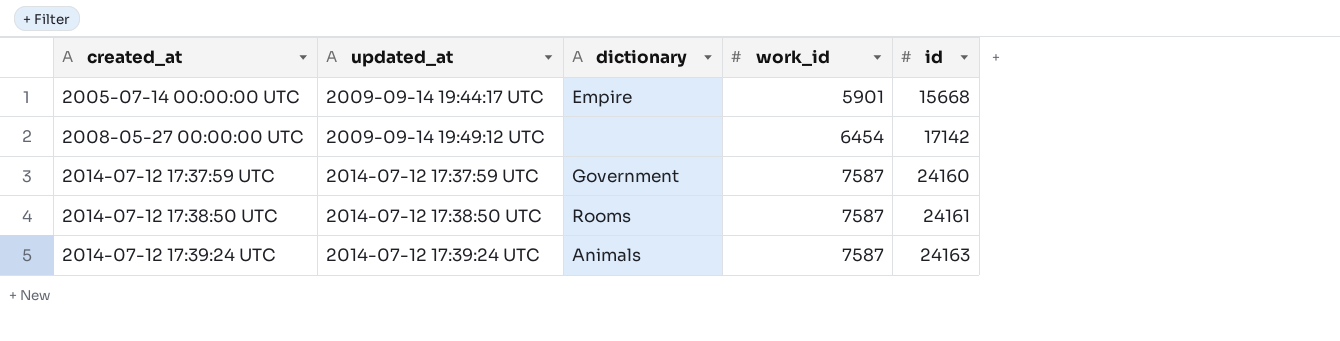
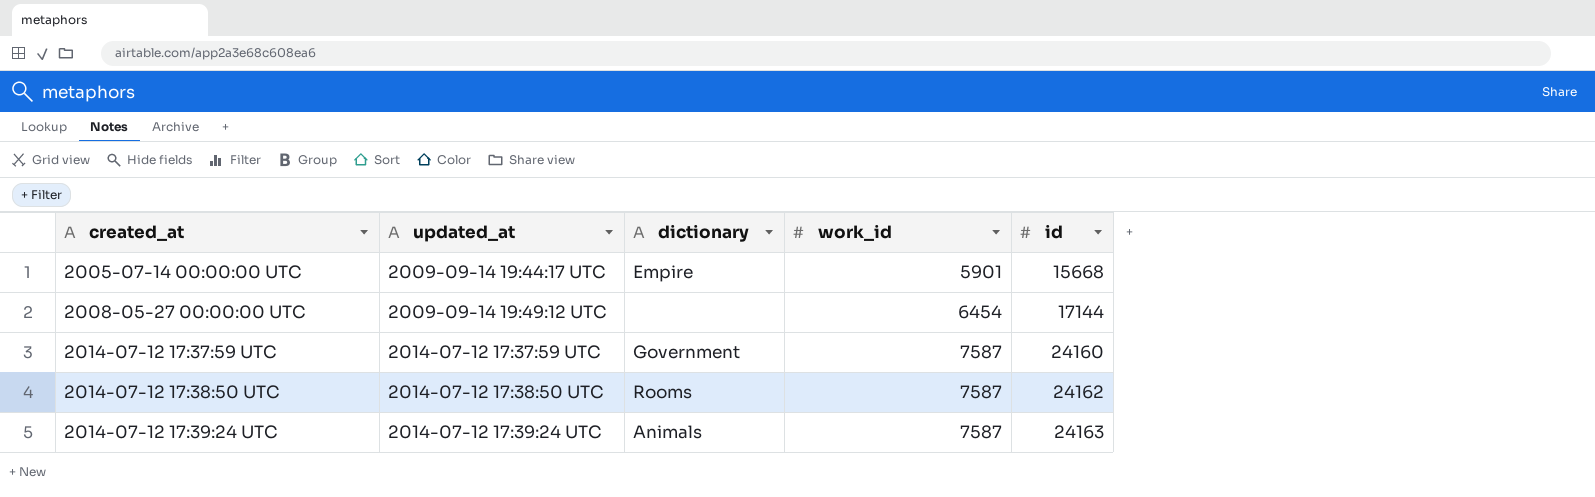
2008-05-27 00:00:00 UTC | id: 17142 -> 17144
2014-07-12 17:38:50 UTC | id: 24161 -> 24162

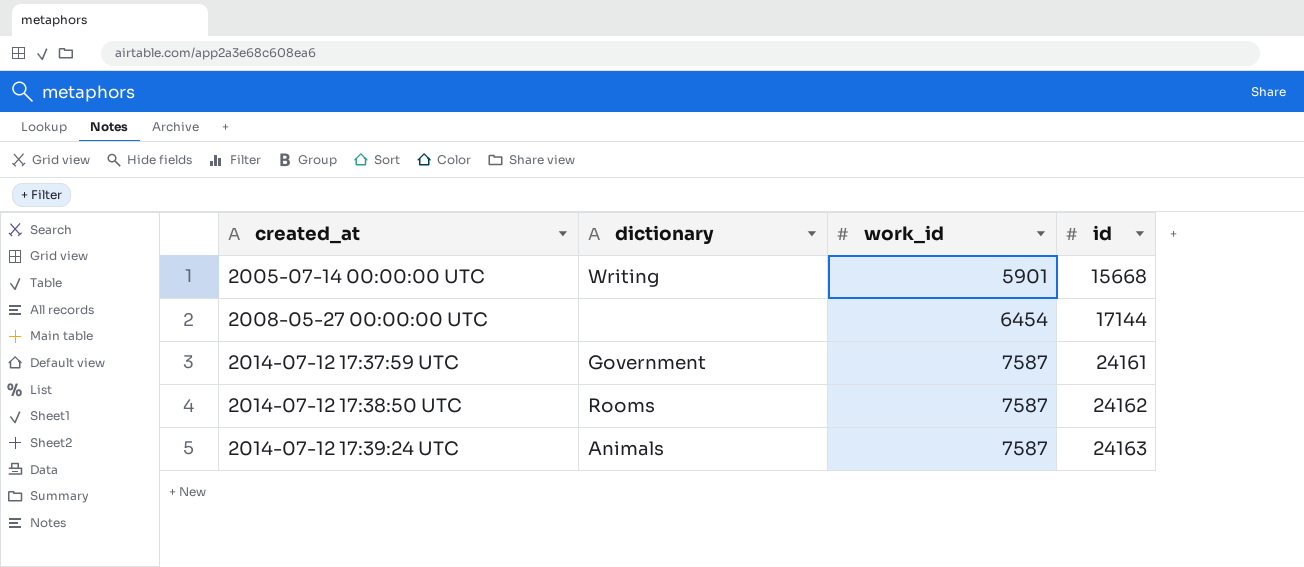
column updated_at | position: 2 -> none
2005-07-14 00:00:00 UTC | dictionary: Empire -> Writing
2014-07-12 17:37:59 UTC | id: 24160 -> 24161

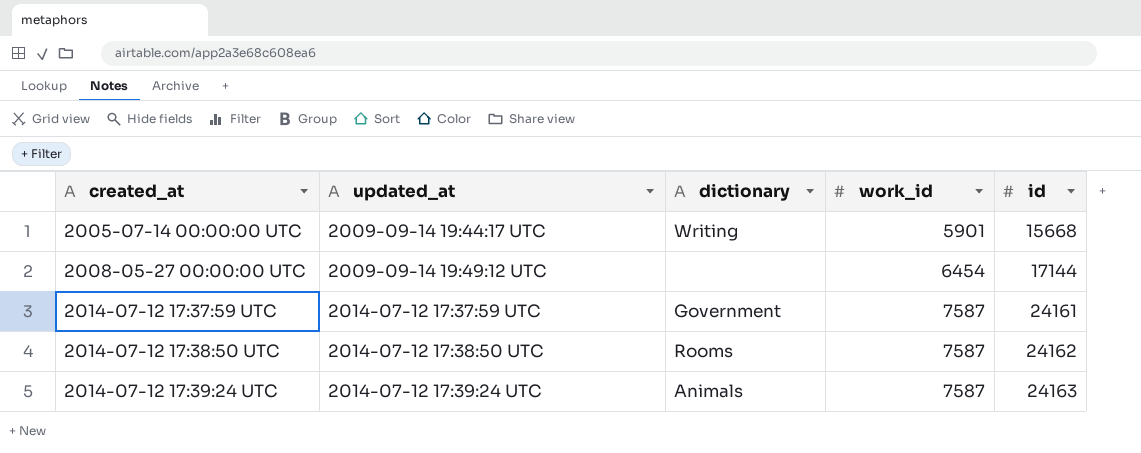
column updated_at | position: none -> 2

